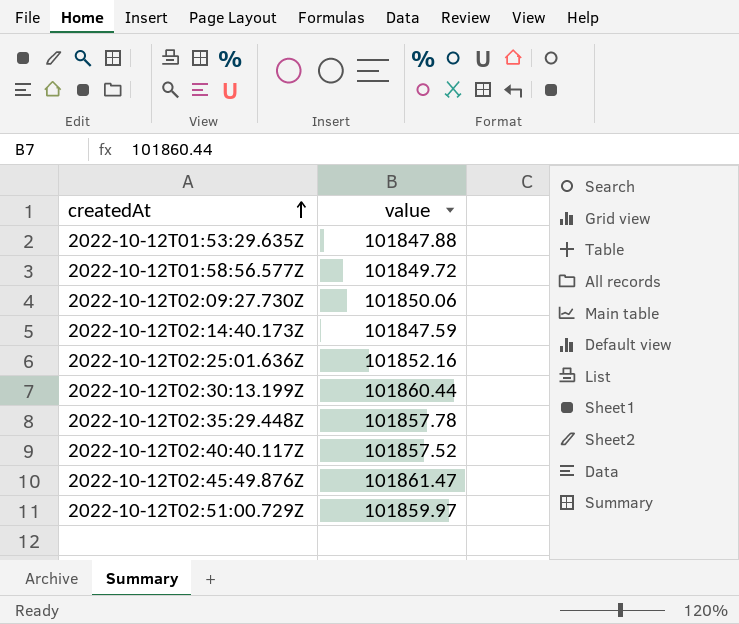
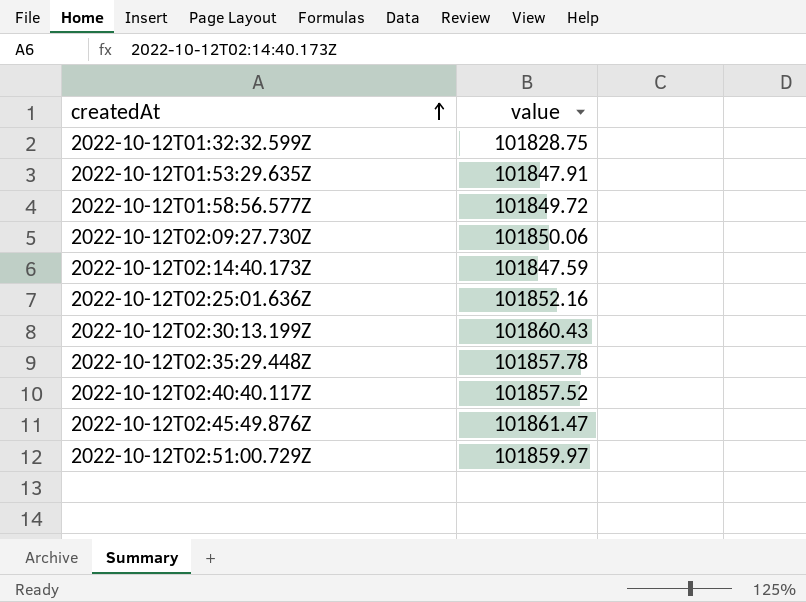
row 2022-10-12T01:32:32.599Z: none -> 101828.75
2022-10-12T01:53:29.635Z | value: 101847.88 -> 101847.91
2022-10-12T02:30:13.199Z | value: 101860.44 -> 101860.43

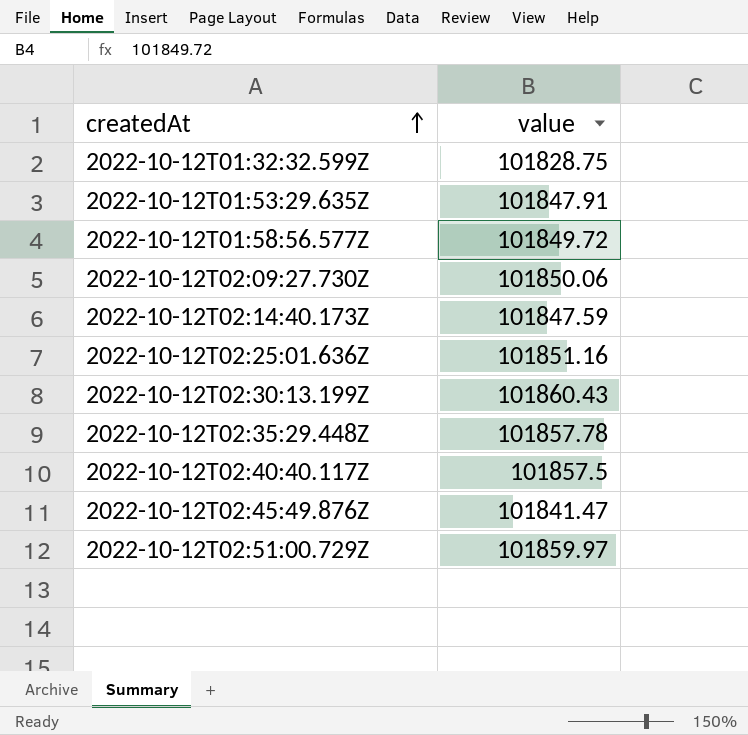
2022-10-12T02:25:01.636Z | value: 101852.16 -> 101851.16
2022-10-12T02:40:40.117Z | value: 101857.52 -> 101857.5
2022-10-12T02:45:49.876Z | value: 101861.47 -> 101841.47

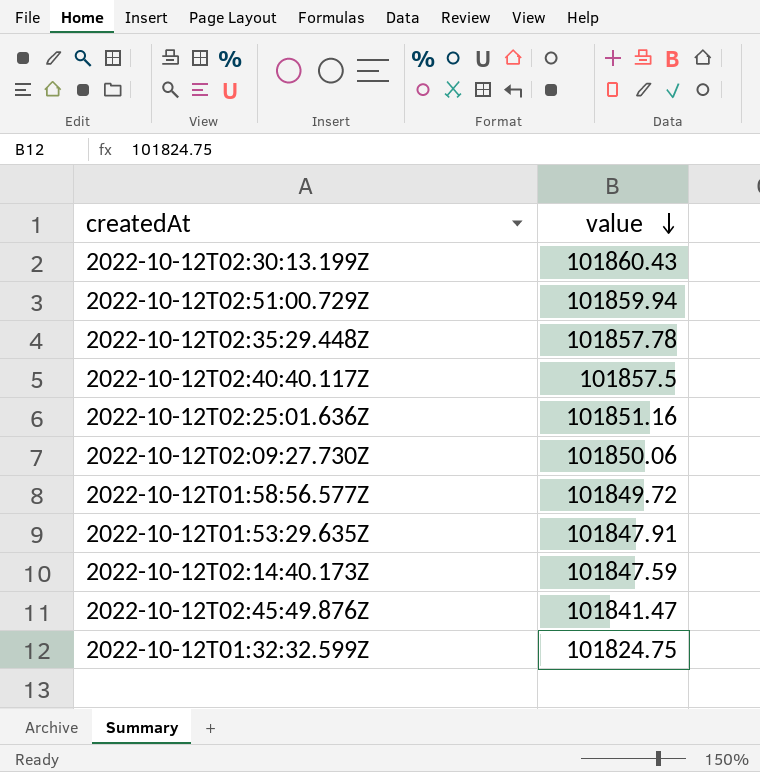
row order: createdAt ascending -> value descending
2022-10-12T02:51:00.729Z | value: 101859.97 -> 101859.94
2022-10-12T01:32:32.599Z | value: 101828.75 -> 101824.75

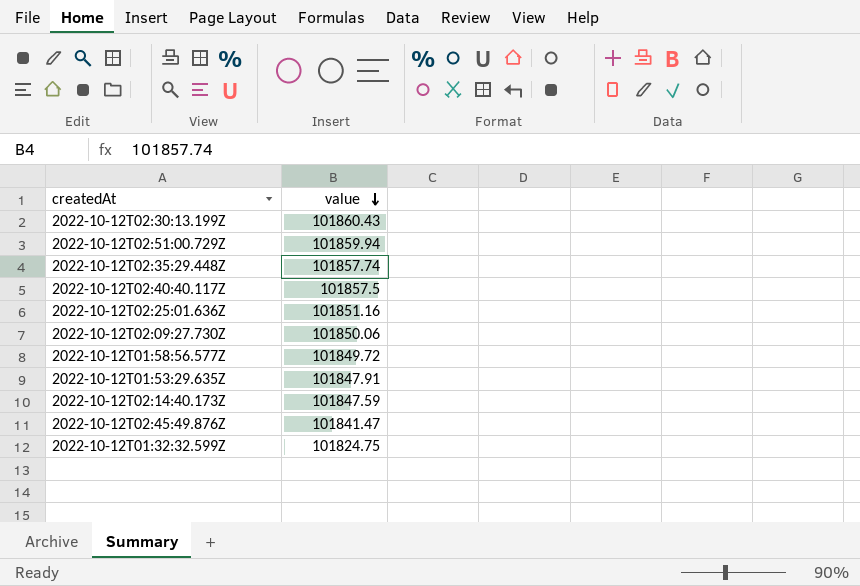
2022-10-12T02:35:29.448Z | value: 101857.78 -> 101857.74

